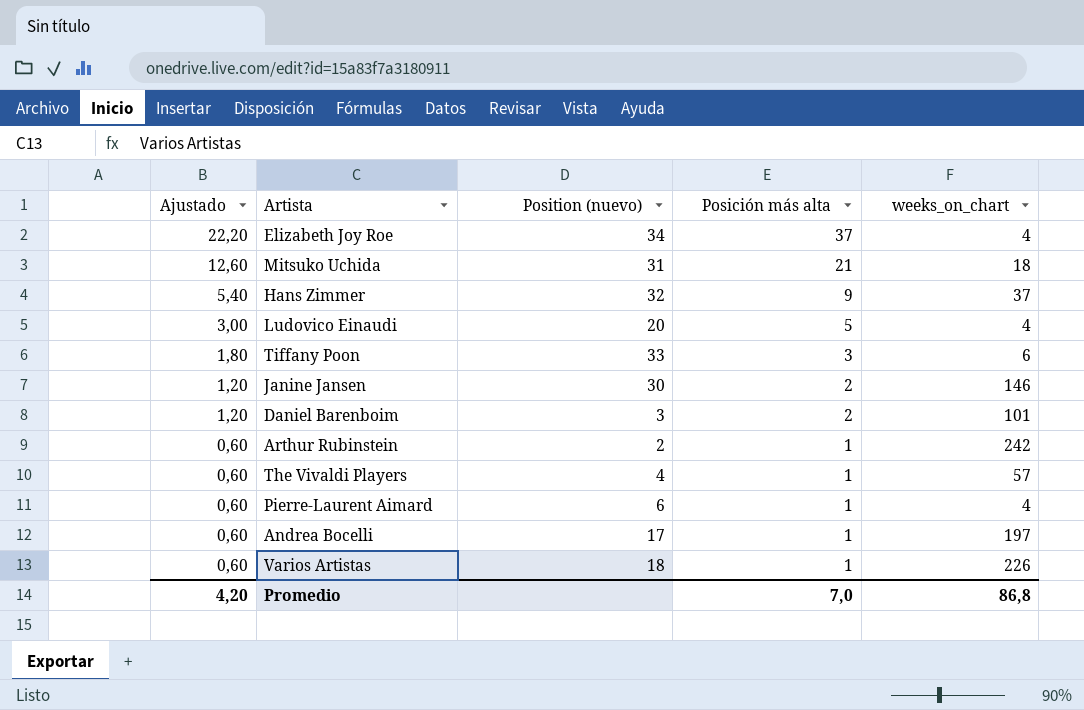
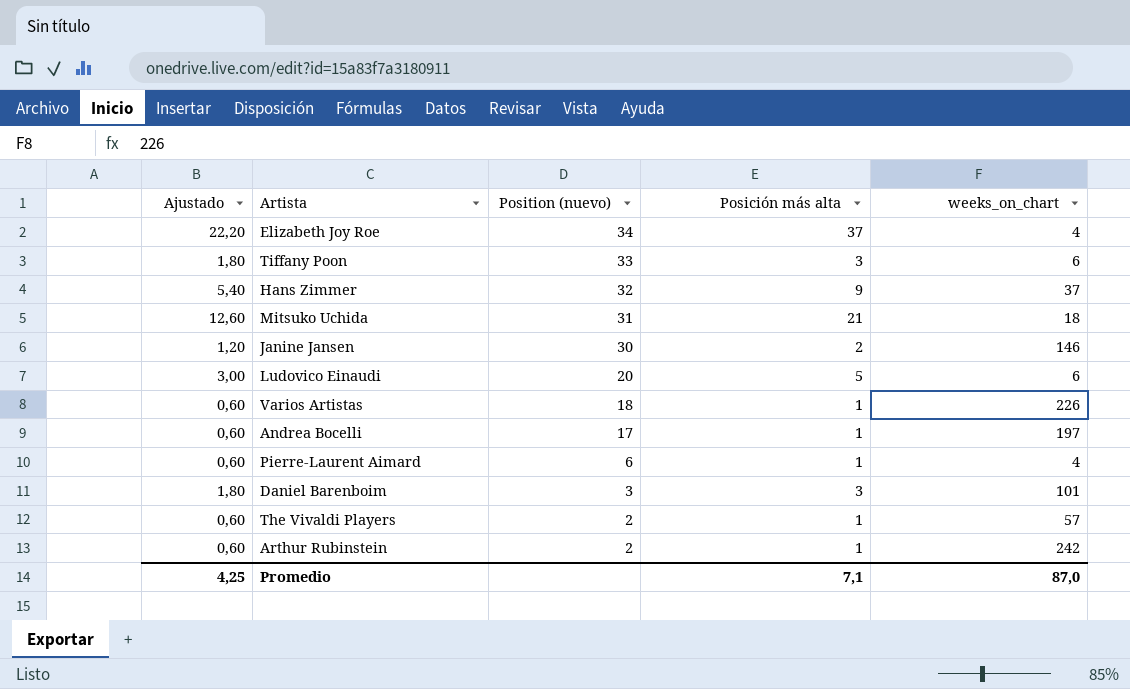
row order: Ajustado descending -> Position (nuevo) descending
Ludovico Einaudi | weeks_on_chart: 4 -> 6
Daniel Barenboim | Ajustado: 1,20 -> 1,80
Daniel Barenboim | Posición más alta: 2 -> 3
The Vivaldi Players | Position (nuevo): 4 -> 2
Promedio | Ajustado: 4,20 -> 4,25
Promedio | Posición más alta: 7,0 -> 7,1
Promedio | weeks_on_chart: 86,8 -> 87,0

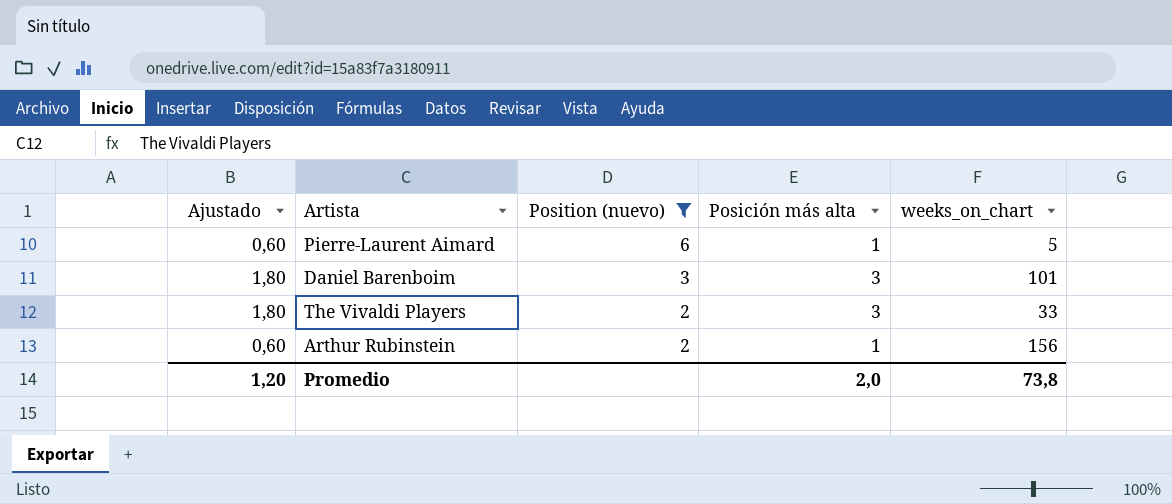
filter: none -> Position (nuevo) <= 6
Pierre-Laurent Aimard | weeks_on_chart: 4 -> 5
The Vivaldi Players | Ajustado: 0,60 -> 1,80
The Vivaldi Players | Posición más alta: 1 -> 3
The Vivaldi Players | weeks_on_chart: 57 -> 33
Arthur Rubinstein | weeks_on_chart: 242 -> 156
Promedio | Ajustado: 4,25 -> 1,20
Promedio | Posición más alta: 7,1 -> 2,0
Promedio | weeks_on_chart: 87,0 -> 73,8

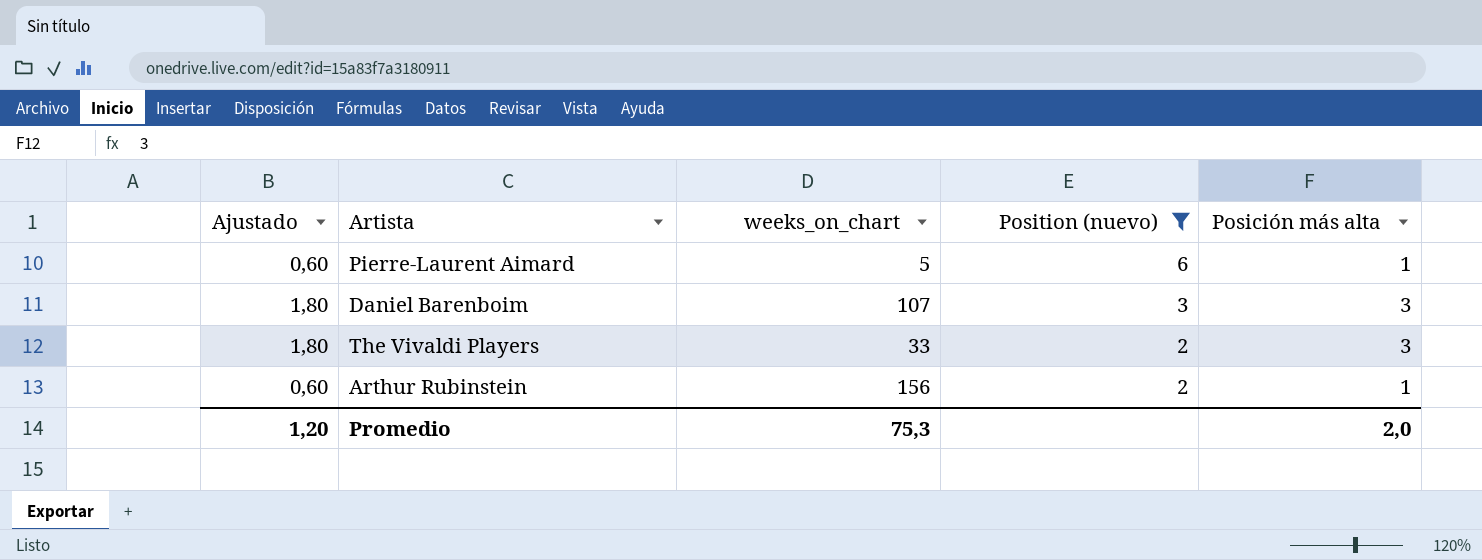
column weeks_on_chart | position: 5 -> 3
Daniel Barenboim | weeks_on_chart: 101 -> 107
Promedio | weeks_on_chart: 73,8 -> 75,3

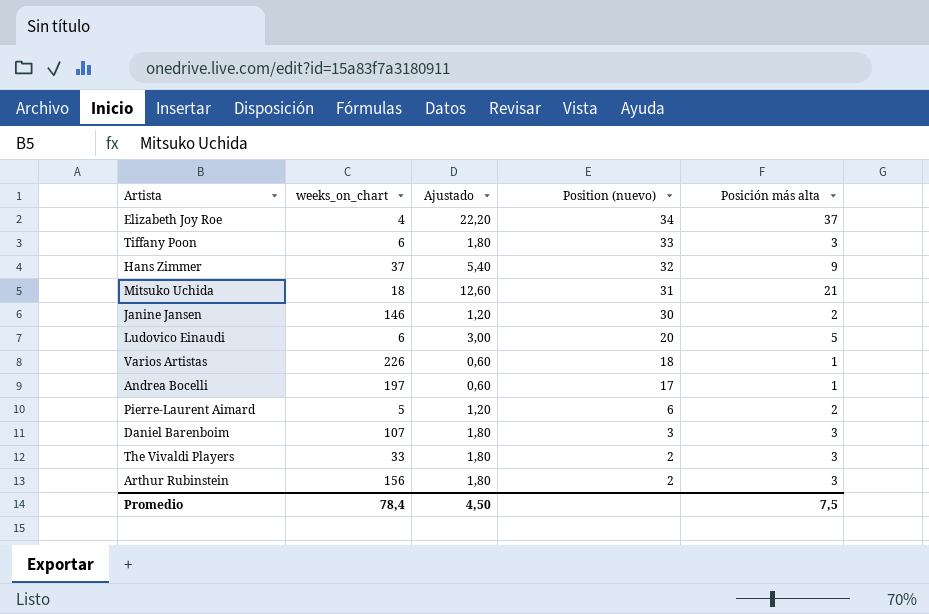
filter: Position (nuevo) <= 6 -> none
column Ajustado | position: 1 -> 3
Pierre-Laurent Aimard | Ajustado: 0,60 -> 1,20
Pierre-Laurent Aimard | Posición más alta: 1 -> 2
Arthur Rubinstein | Ajustado: 0,60 -> 1,80
Arthur Rubinstein | Posición más alta: 1 -> 3
Promedio | weeks_on_chart: 75,3 -> 78,4
Promedio | Ajustado: 1,20 -> 4,50
Promedio | Posición más alta: 2,0 -> 7,5

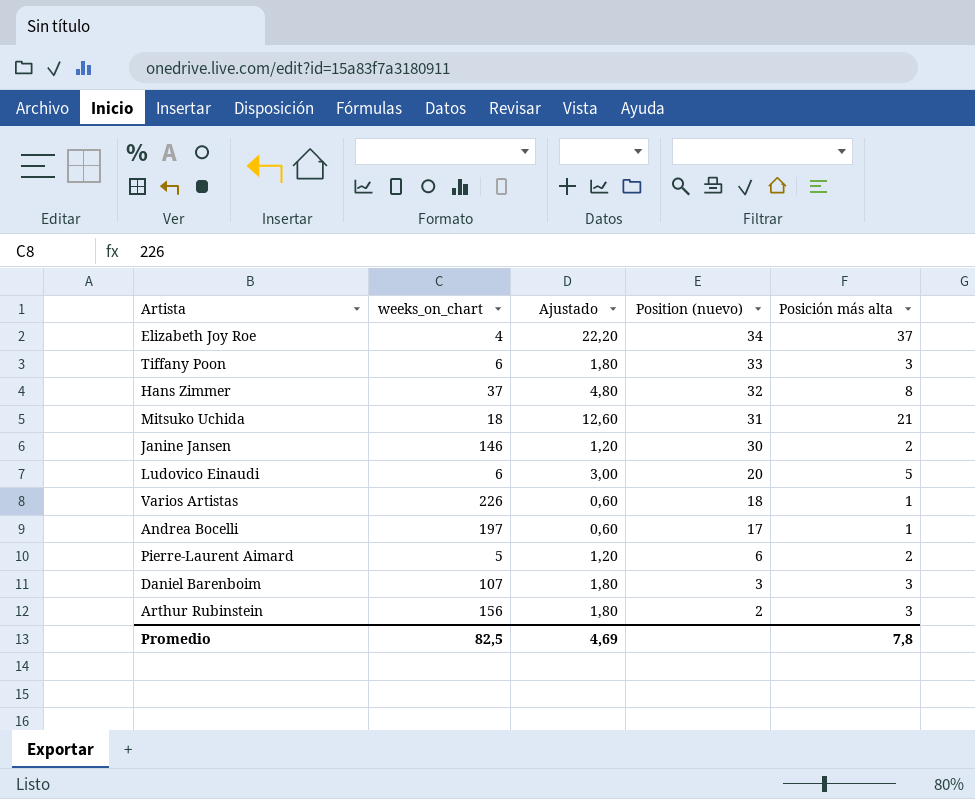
row The Vivaldi Players: 33 | 1,80 | 2 | 3 -> none
Hans Zimmer | Ajustado: 5,40 -> 4,80
Hans Zimmer | Posición más alta: 9 -> 8
Promedio | weeks_on_chart: 78,4 -> 82,5
Promedio | Ajustado: 4,50 -> 4,69
Promedio | Posición más alta: 7,5 -> 7,8

